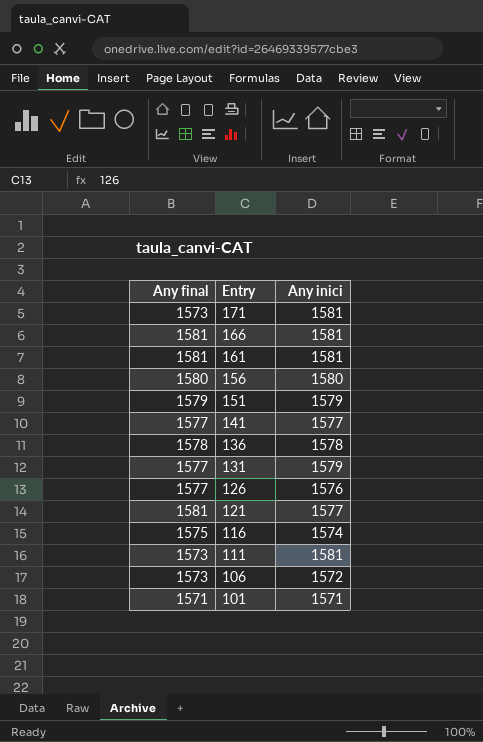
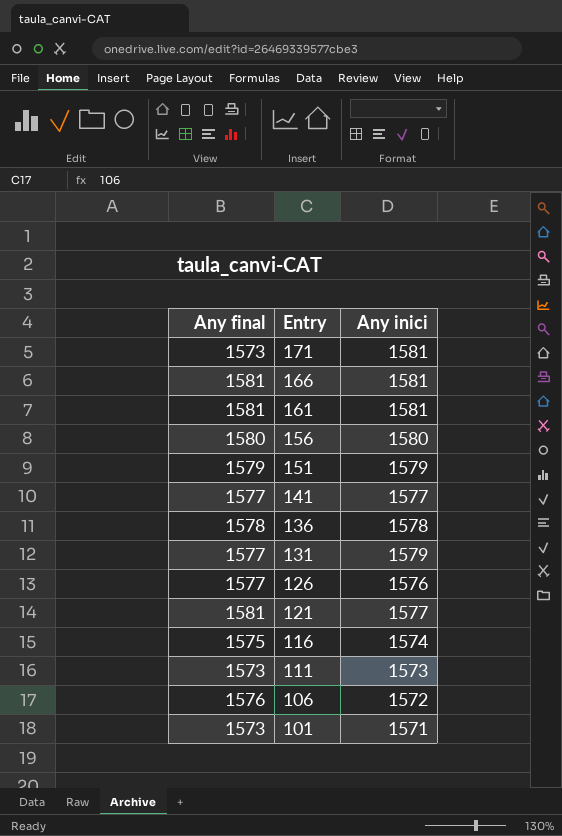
111 | Any inici: 1581 -> 1573
106 | Any final: 1573 -> 1576
101 | Any final: 1571 -> 1573

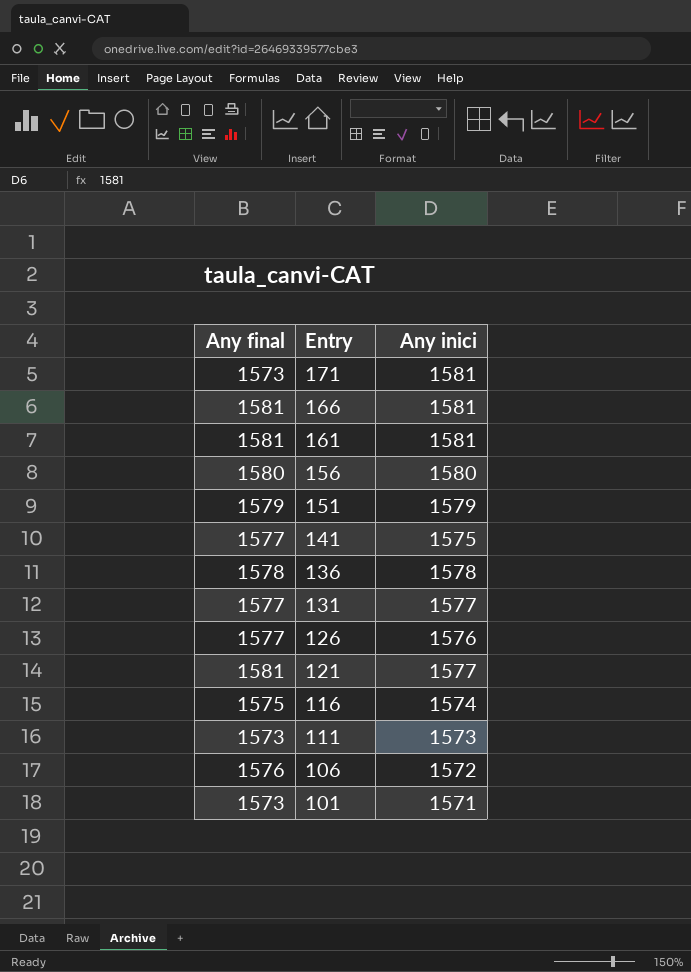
141 | Any inici: 1577 -> 1575
131 | Any inici: 1579 -> 1577

